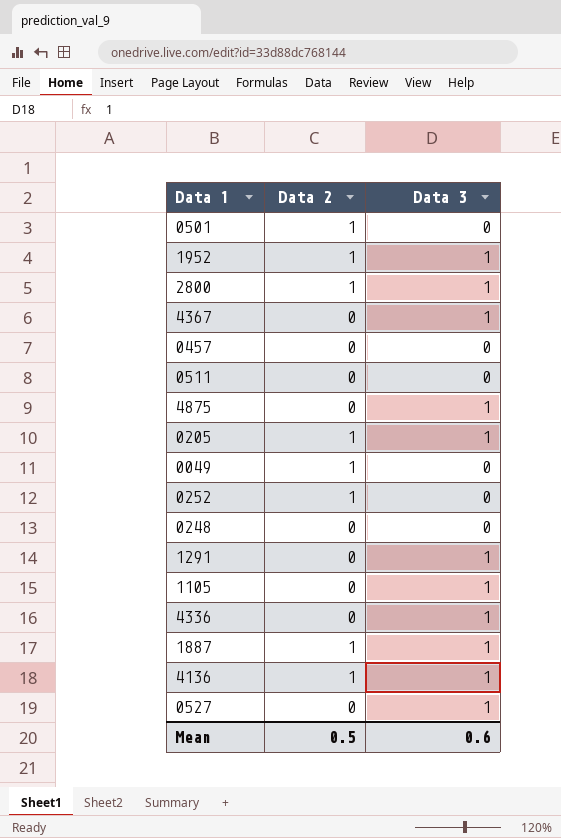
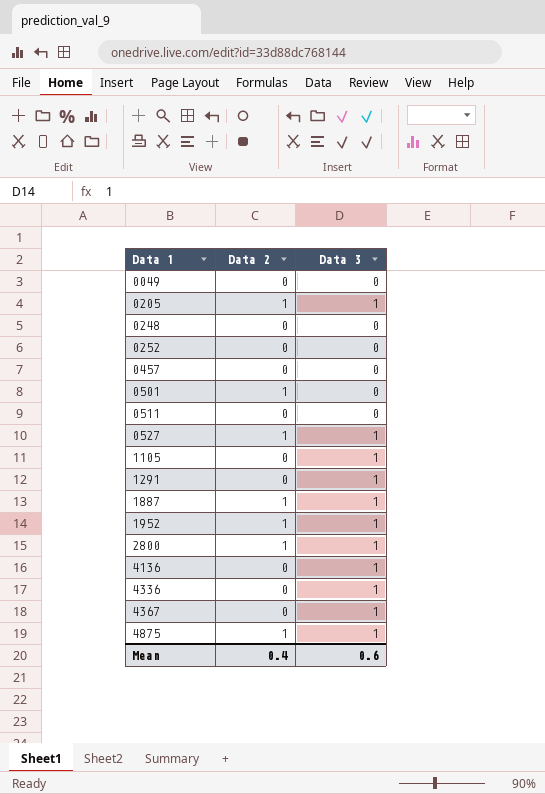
row order: none -> Data 1 ascending
0049 | Data 2: 1 -> 0
0252 | Data 2: 1 -> 0
0527 | Data 2: 0 -> 1
4136 | Data 2: 1 -> 0
4875 | Data 2: 0 -> 1
Mean | Data 2: 0.5 -> 0.4

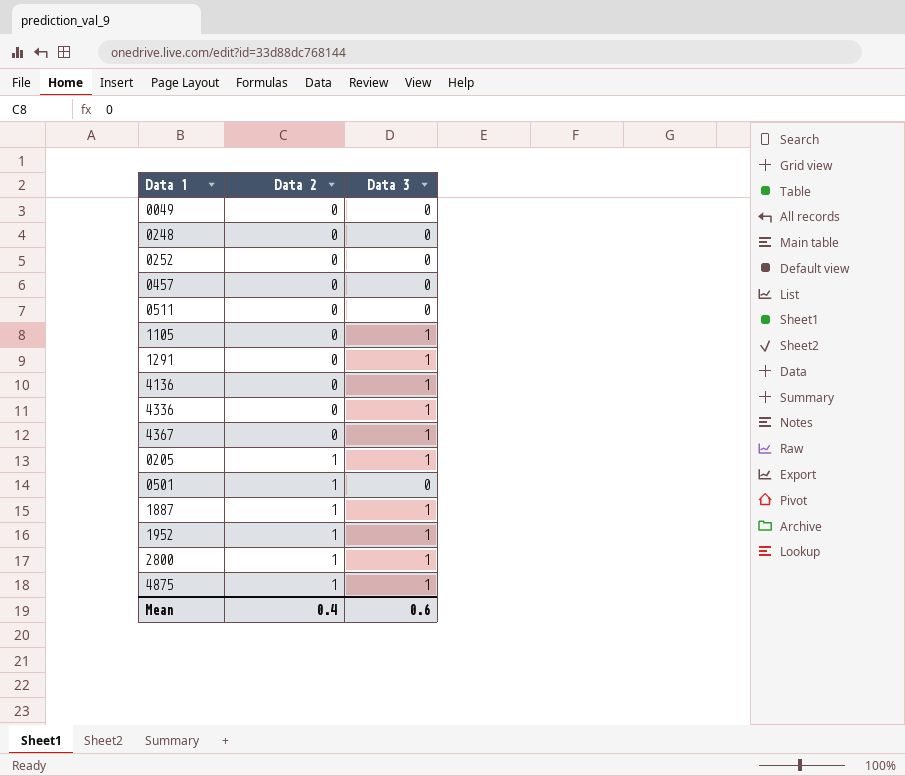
row order: Data 1 ascending -> Data 2 ascending
row 0527: 1 | 1 -> none

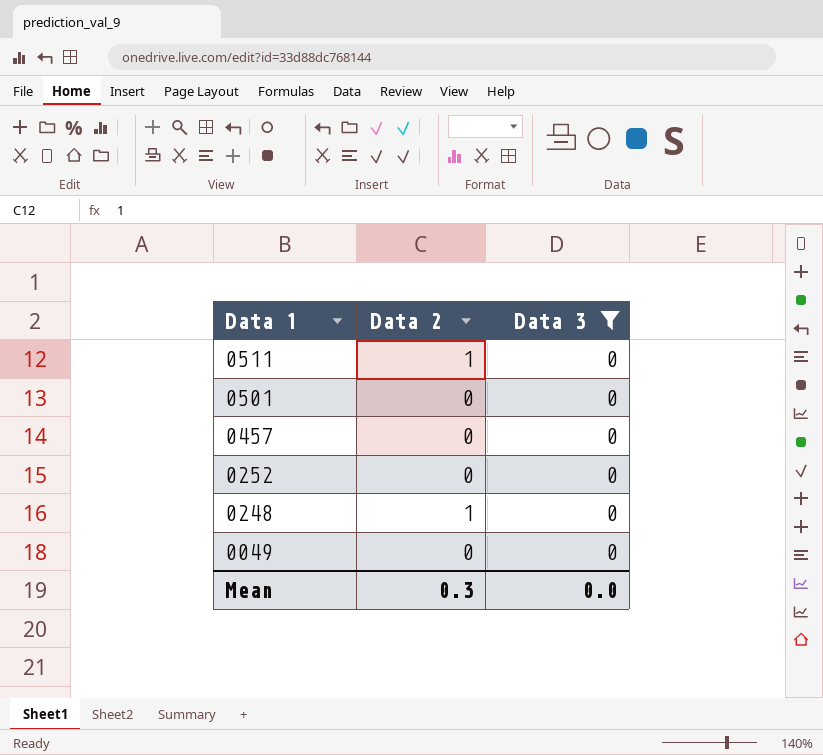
filter: none -> Data 3 = 0
row order: Data 2 ascending -> Data 1 descending
0511 | Data 2: 0 -> 1
0501 | Data 2: 1 -> 0
0248 | Data 2: 0 -> 1
Mean | Data 2: 0.4 -> 0.3
Mean | Data 3: 0.6 -> 0.0

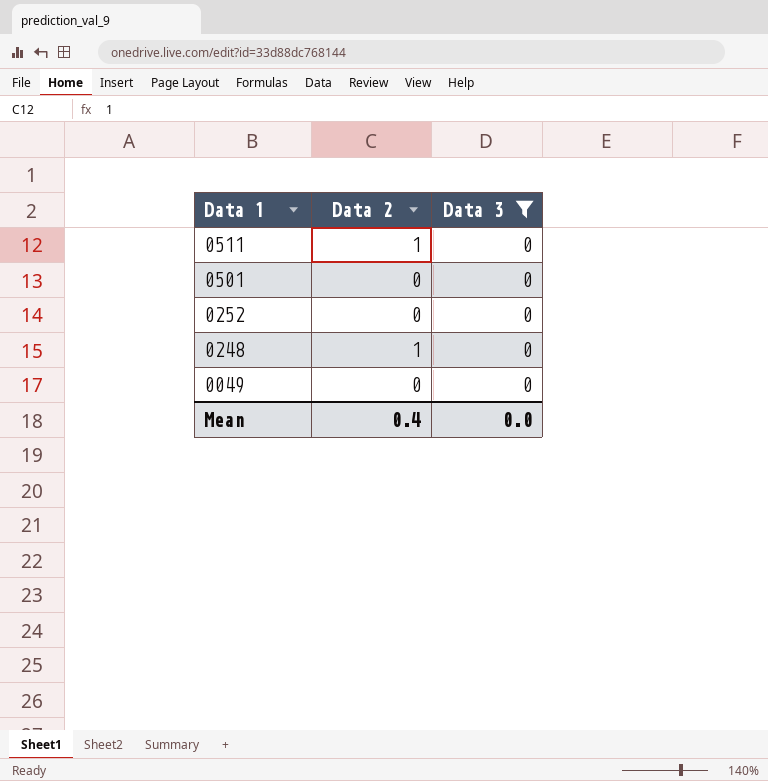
row 0457: 0 | 0 -> none
Mean | Data 2: 0.3 -> 0.4

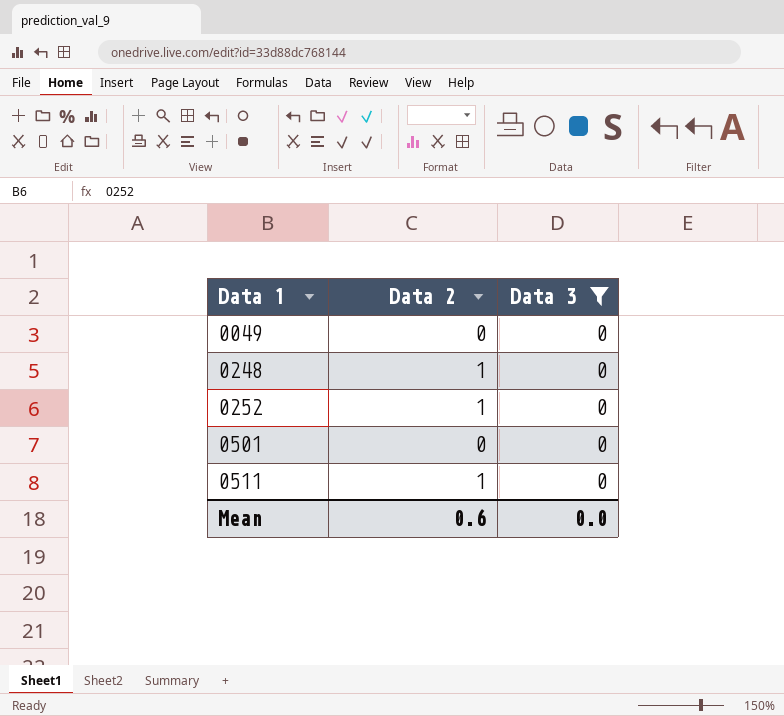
row order: Data 1 descending -> Data 1 ascending
0252 | Data 2: 0 -> 1
Mean | Data 2: 0.4 -> 0.6

